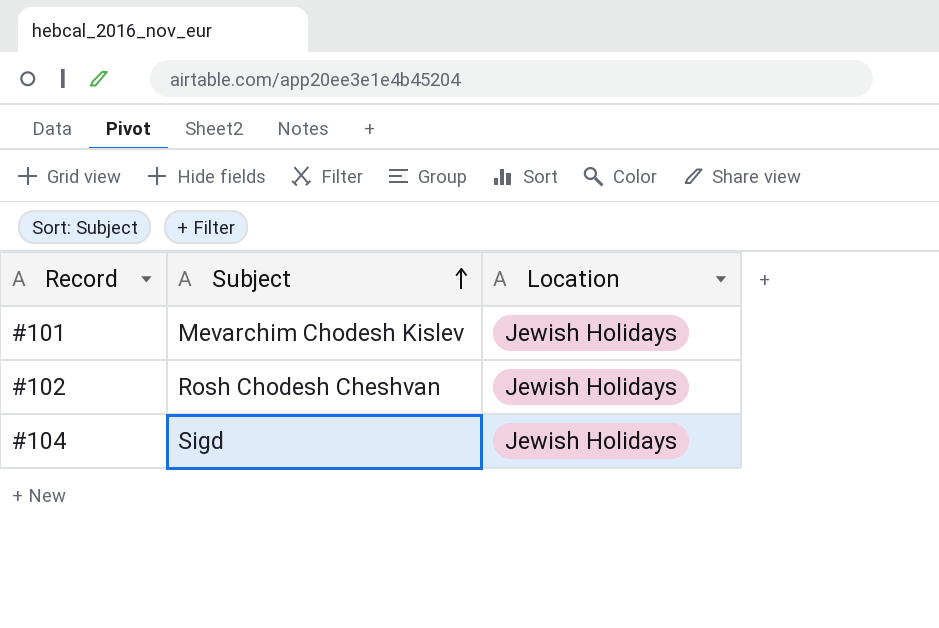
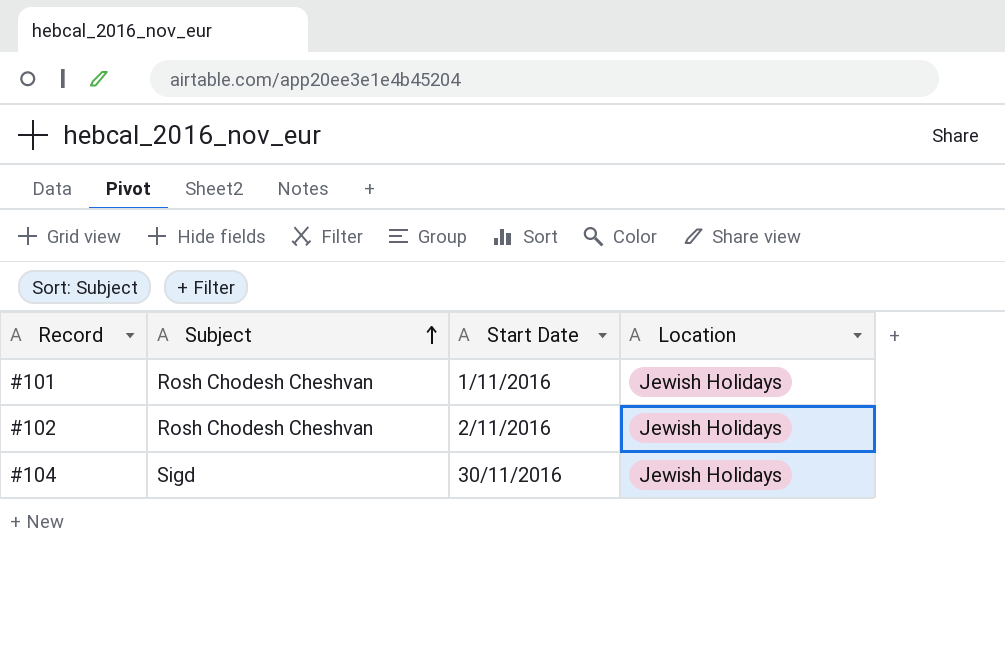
column Start Date | position: none -> 3
#101 | Subject: Mevarchim Chodesh Kislev -> Rosh Chodesh Cheshvan

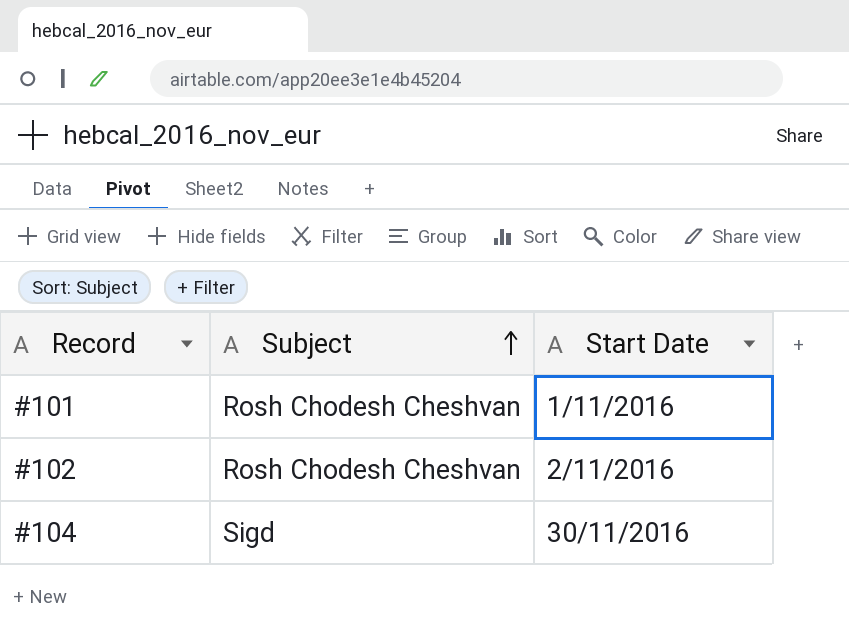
column Location | position: 4 -> none

